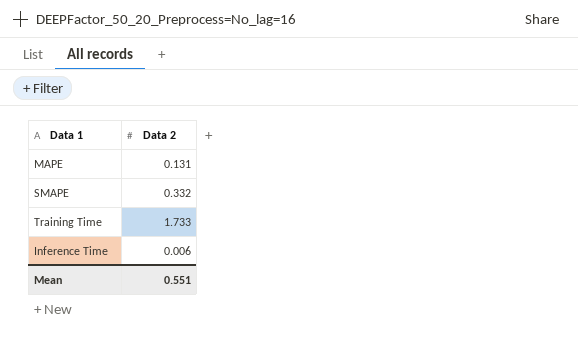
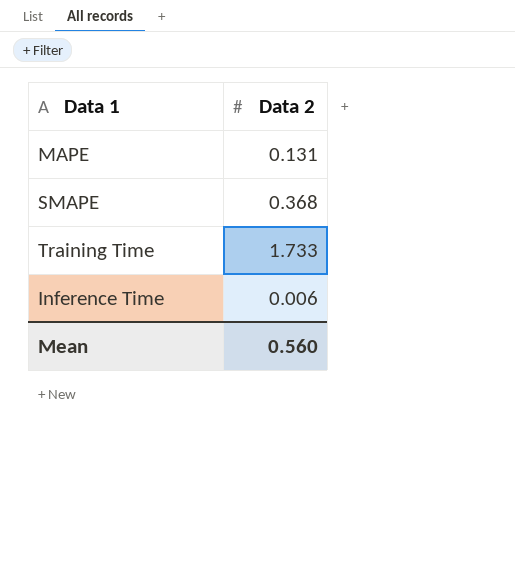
SMAPE | Data 2: 0.332 -> 0.368
Mean | Data 2: 0.551 -> 0.560

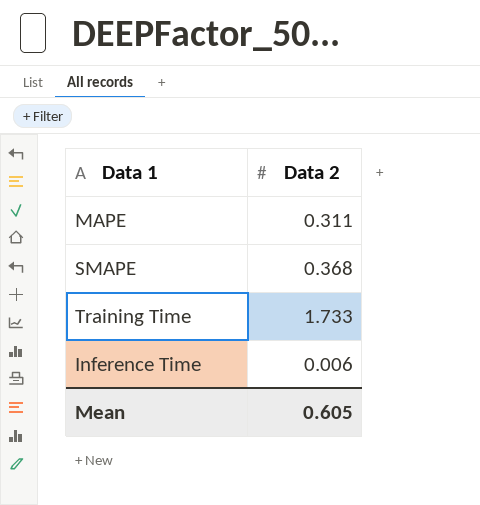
MAPE | Data 2: 0.131 -> 0.311
Mean | Data 2: 0.560 -> 0.605

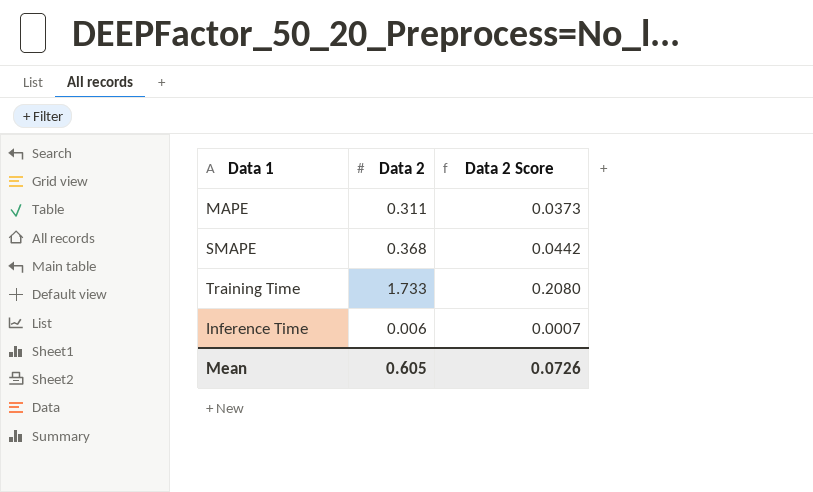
column Data 2 Score | formula: none -> [Data 2] * 0.12

